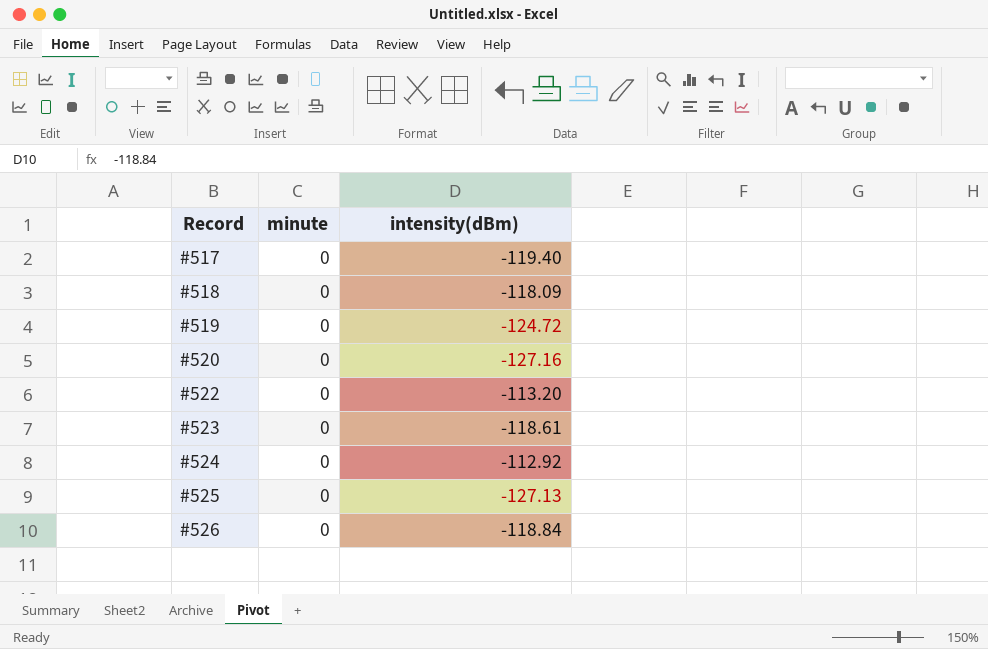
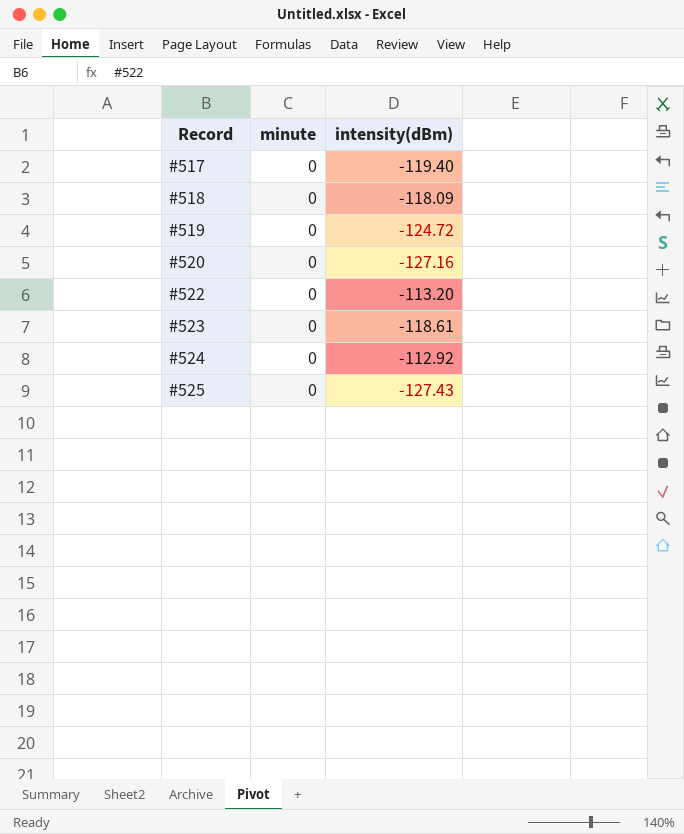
row #526: 0 | -118.84 -> none
#525 | intensity(dBm): -127.13 -> -127.43

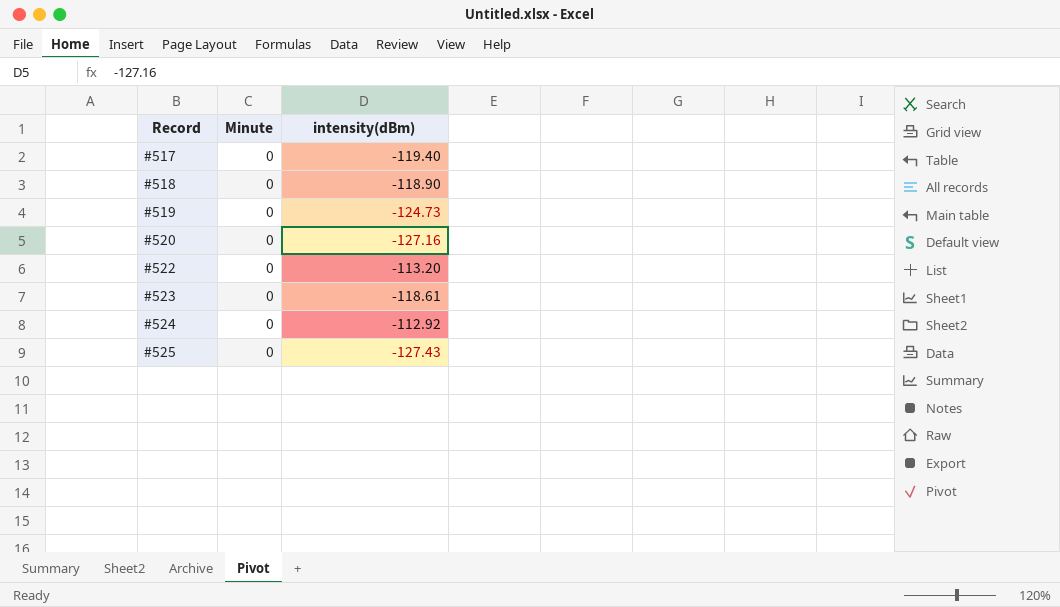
column name: minute -> Minute
#518 | intensity(dBm): -118.09 -> -118.90
#519 | intensity(dBm): -124.72 -> -124.73

